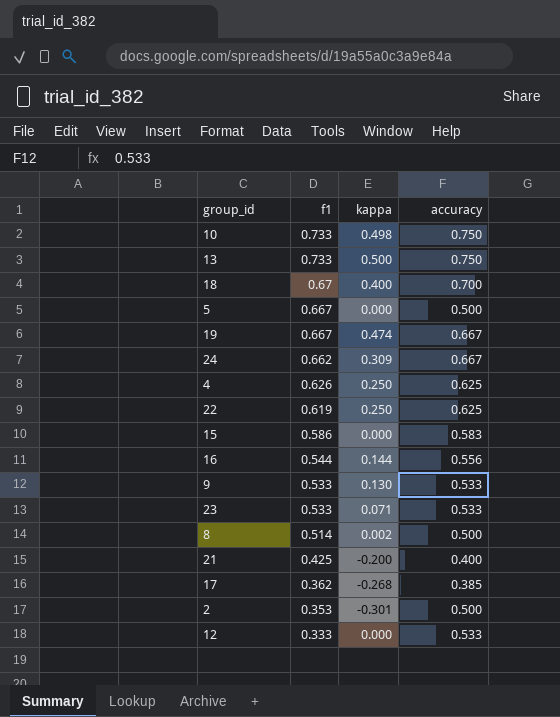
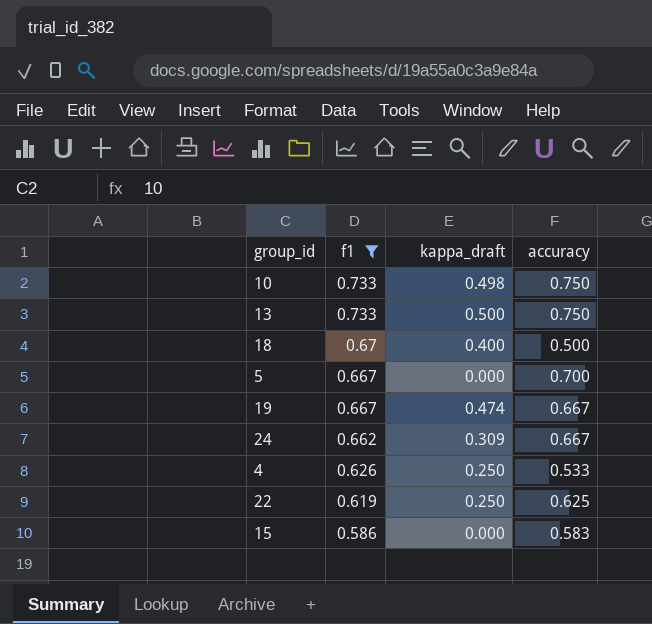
filter: none -> f1 >= 0.586
column name: kappa -> kappa_draft
18 | accuracy: 0.700 -> 0.500
5 | accuracy: 0.500 -> 0.700
4 | accuracy: 0.625 -> 0.533

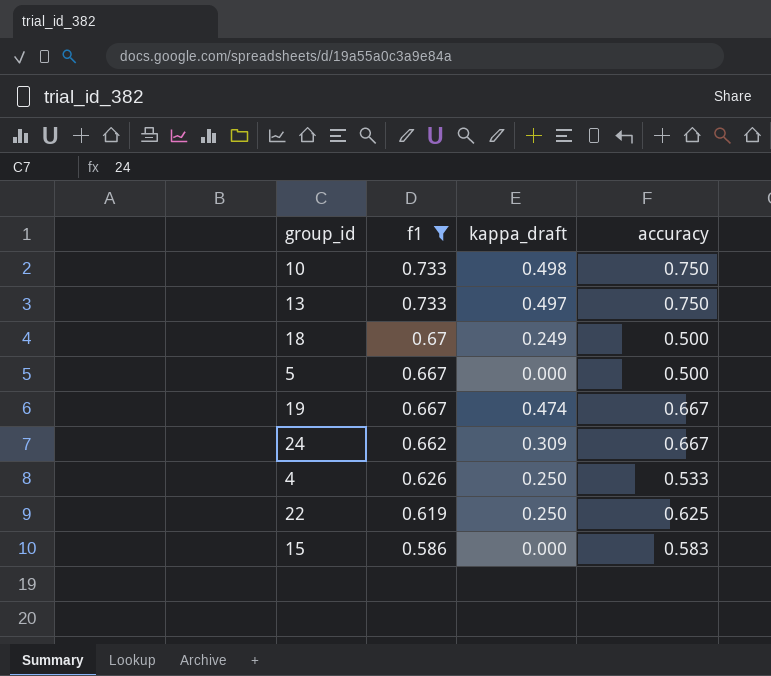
13 | kappa_draft: 0.500 -> 0.497
18 | kappa_draft: 0.400 -> 0.249
5 | accuracy: 0.700 -> 0.500

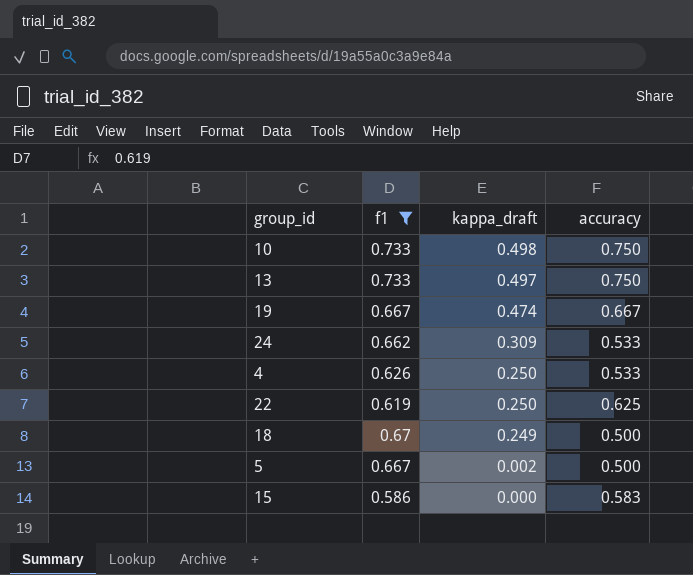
row order: f1 descending -> kappa_draft descending
24 | accuracy: 0.667 -> 0.533
5 | kappa_draft: 0.000 -> 0.002

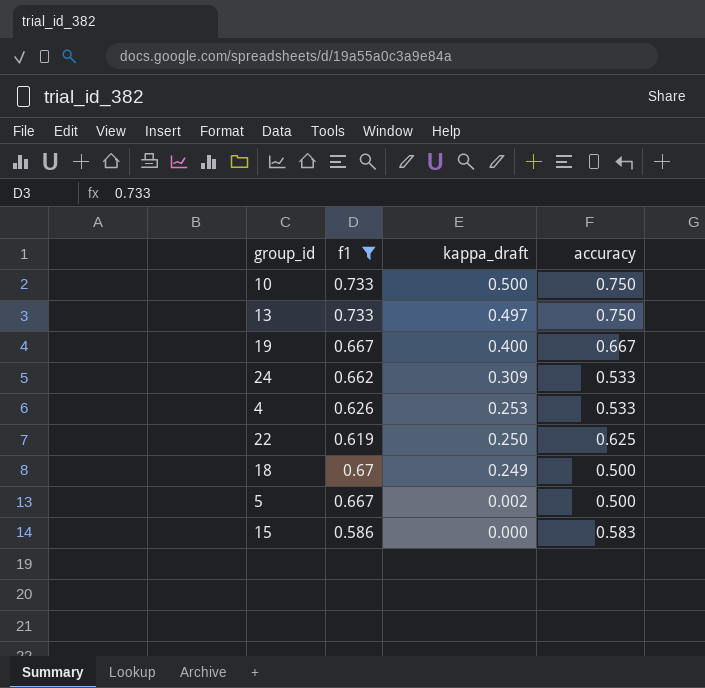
10 | kappa_draft: 0.498 -> 0.500
19 | kappa_draft: 0.474 -> 0.400
4 | kappa_draft: 0.250 -> 0.253

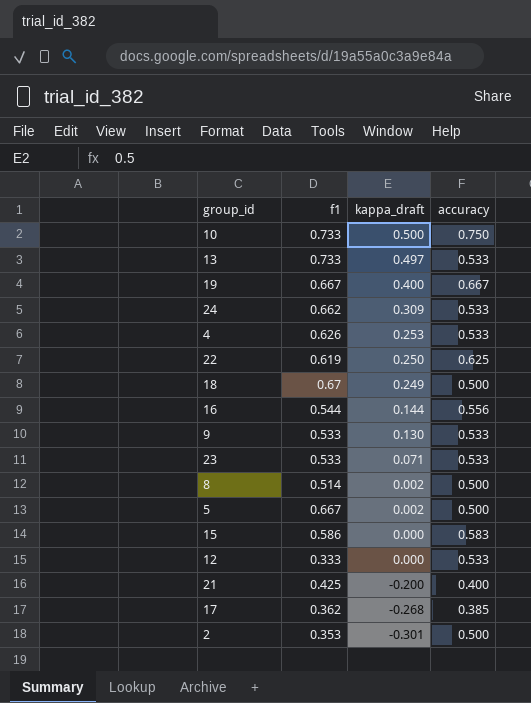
filter: f1 >= 0.586 -> none
13 | accuracy: 0.750 -> 0.533

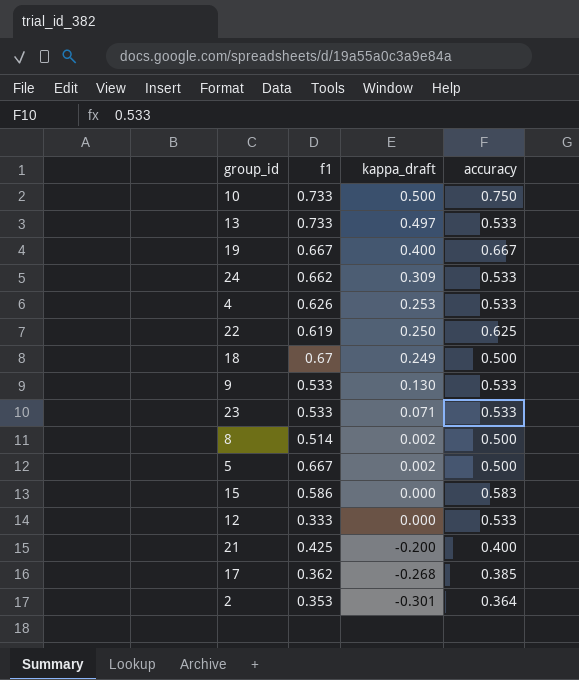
row 16: 0.544 | 0.144 | 0.556 -> none
2 | accuracy: 0.500 -> 0.364

